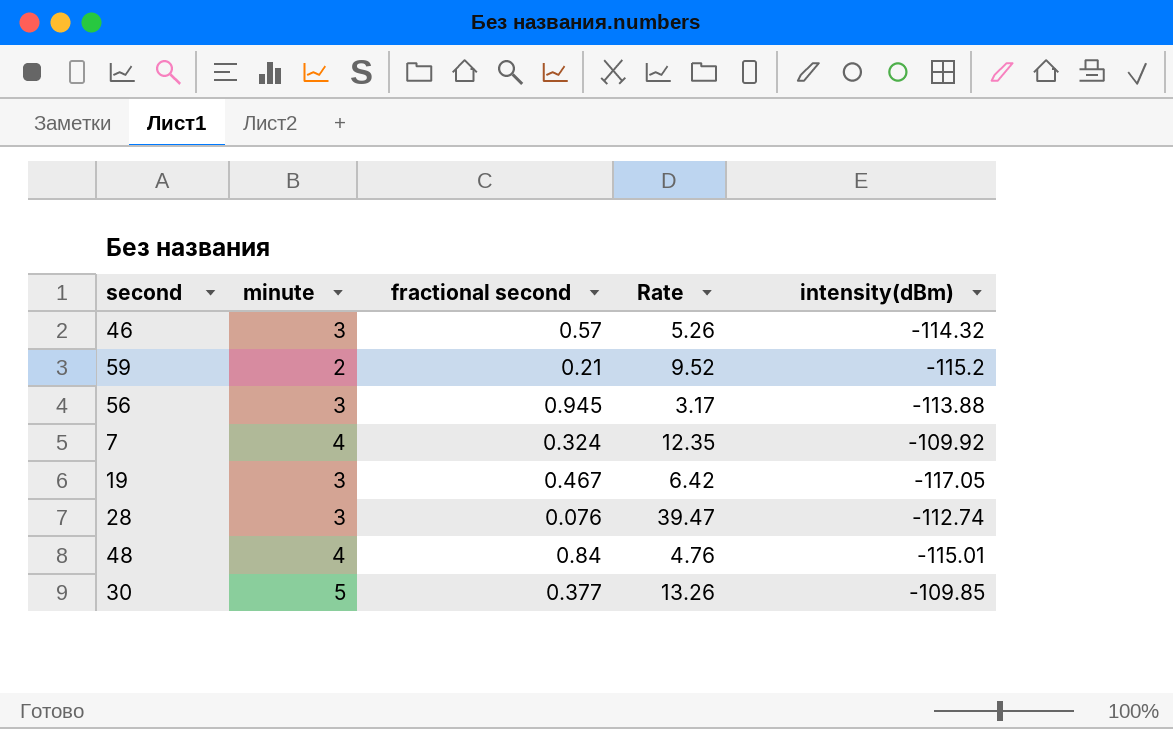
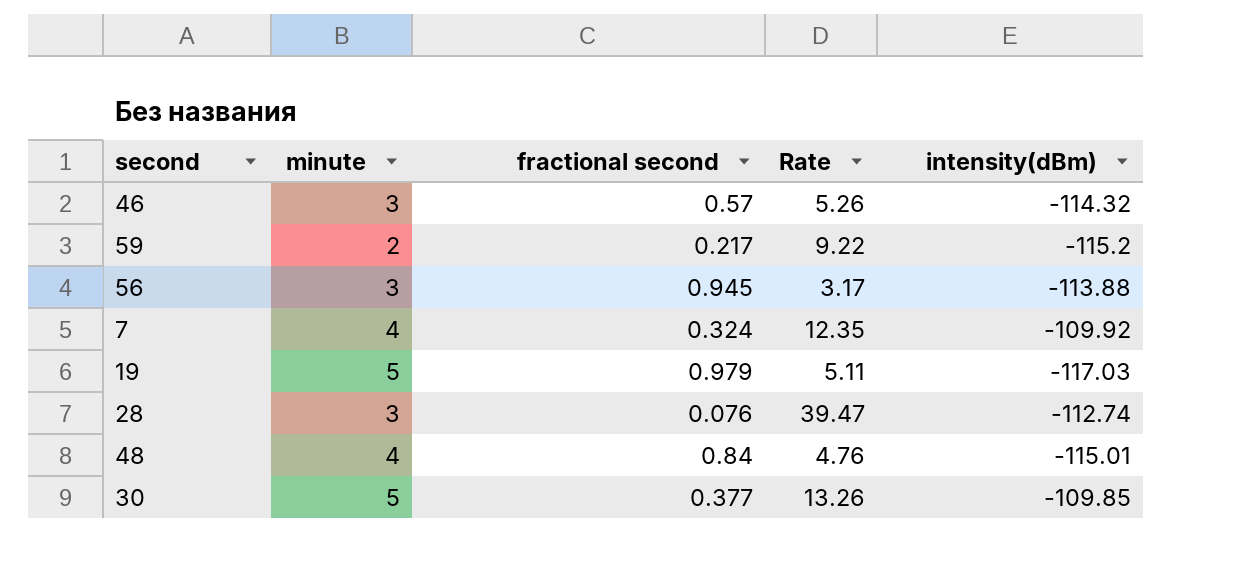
59 | fractional second: 0.21 -> 0.217
59 | Rate: 9.52 -> 9.22
19 | minute: 3 -> 5
19 | fractional second: 0.467 -> 0.979
19 | Rate: 6.42 -> 5.11
19 | intensity(dBm): -117.05 -> -117.03

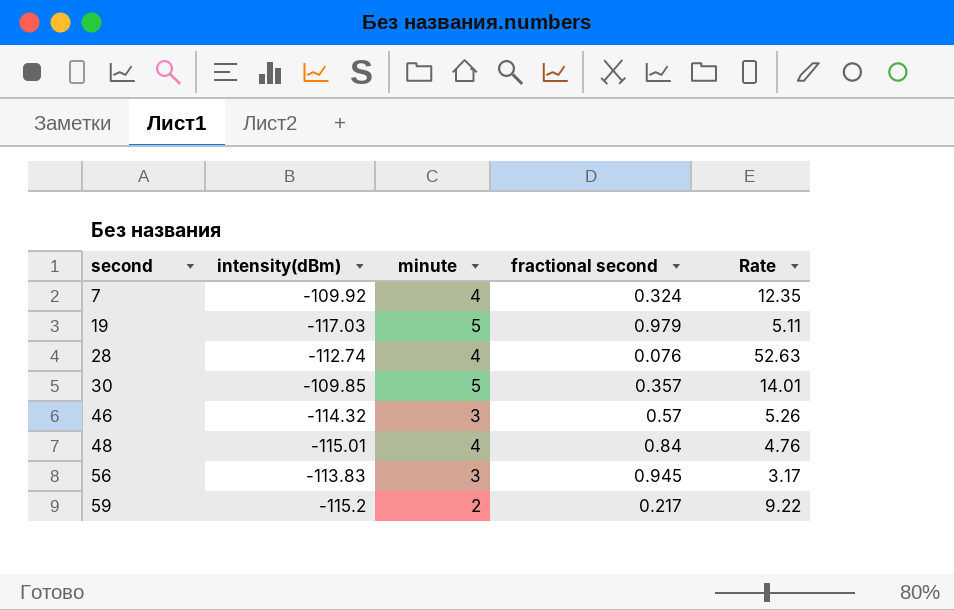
row order: none -> second ascending
column intensity(dBm) | position: 5 -> 2
28 | minute: 3 -> 4
28 | Rate: 39.47 -> 52.63
30 | fractional second: 0.377 -> 0.357
30 | Rate: 13.26 -> 14.01
56 | intensity(dBm): -113.88 -> -113.83

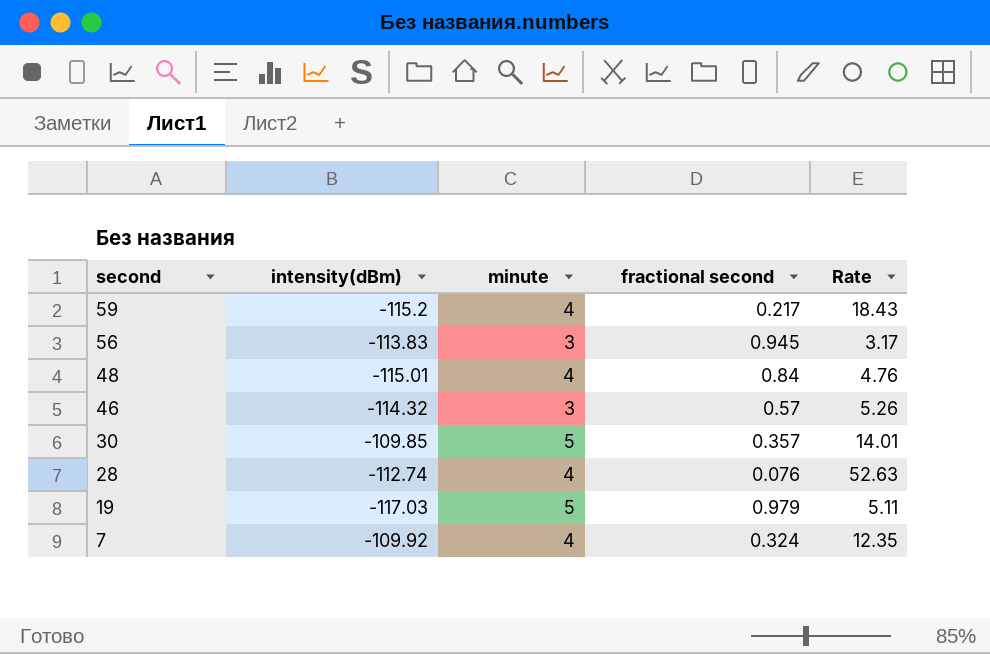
row order: second ascending -> second descending
59 | minute: 2 -> 4
59 | Rate: 9.22 -> 18.43

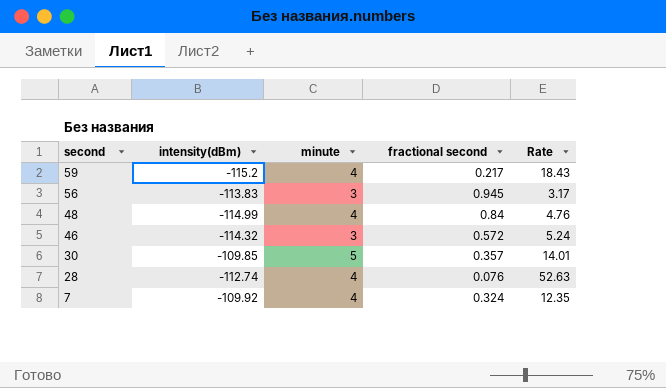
row 19: -117.03 | 5 | 0.979 | 5.11 -> none
48 | intensity(dBm): -115.01 -> -114.99
46 | fractional second: 0.57 -> 0.572
46 | Rate: 5.26 -> 5.24

